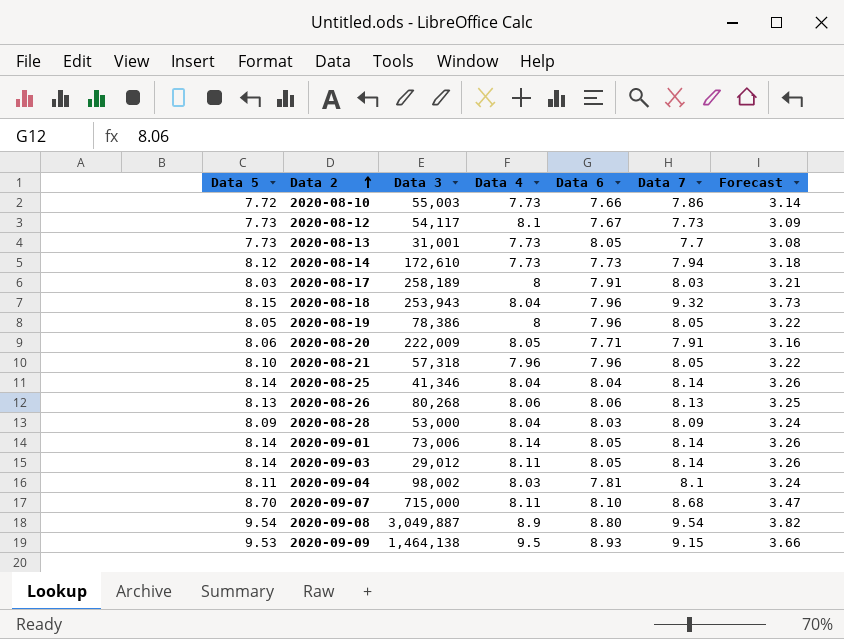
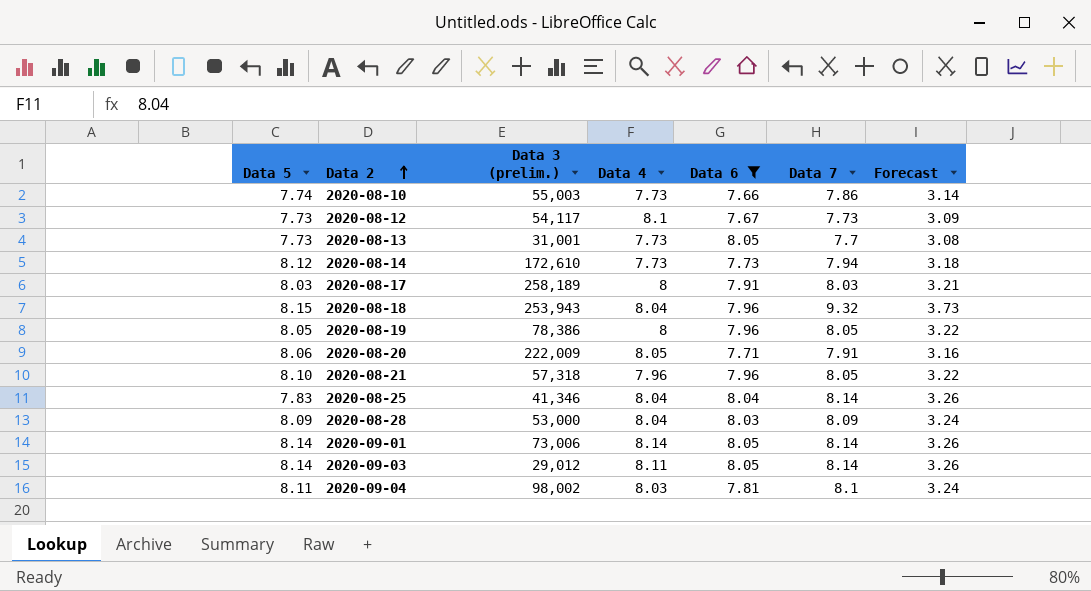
filter: none -> Data 6 <= 8.05
column name: Data 3 -> Data 3 (prelim.)
2020-08-10 | Data 5: 7.72 -> 7.74
2020-08-25 | Data 5: 8.14 -> 7.83

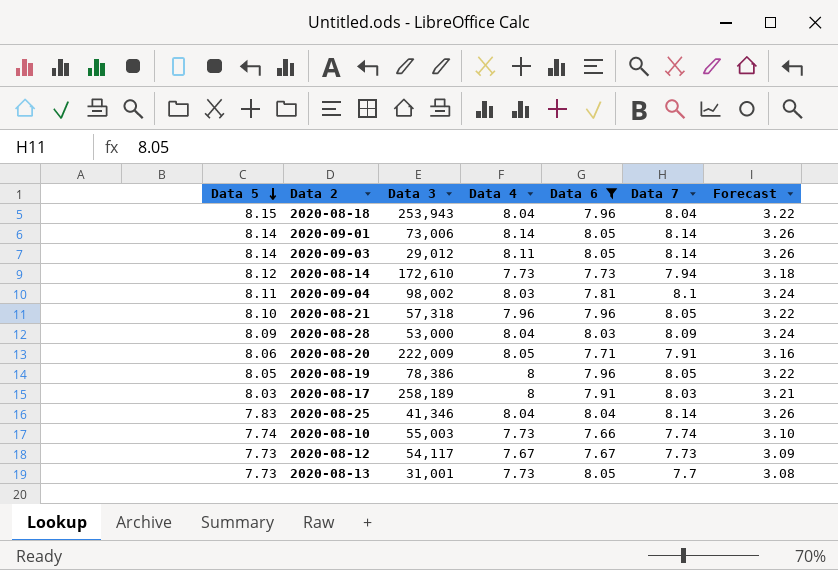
row order: Data 2 ascending -> Data 5 descending
column name: Data 3 (prelim.) -> Data 3
2020-08-18 | Data 7: 9.32 -> 8.04
2020-08-18 | Forecast: 3.73 -> 3.22
2020-08-10 | Data 7: 7.86 -> 7.74
2020-08-10 | Forecast: 3.14 -> 3.10
2020-08-12 | Data 4: 8.1 -> 7.67

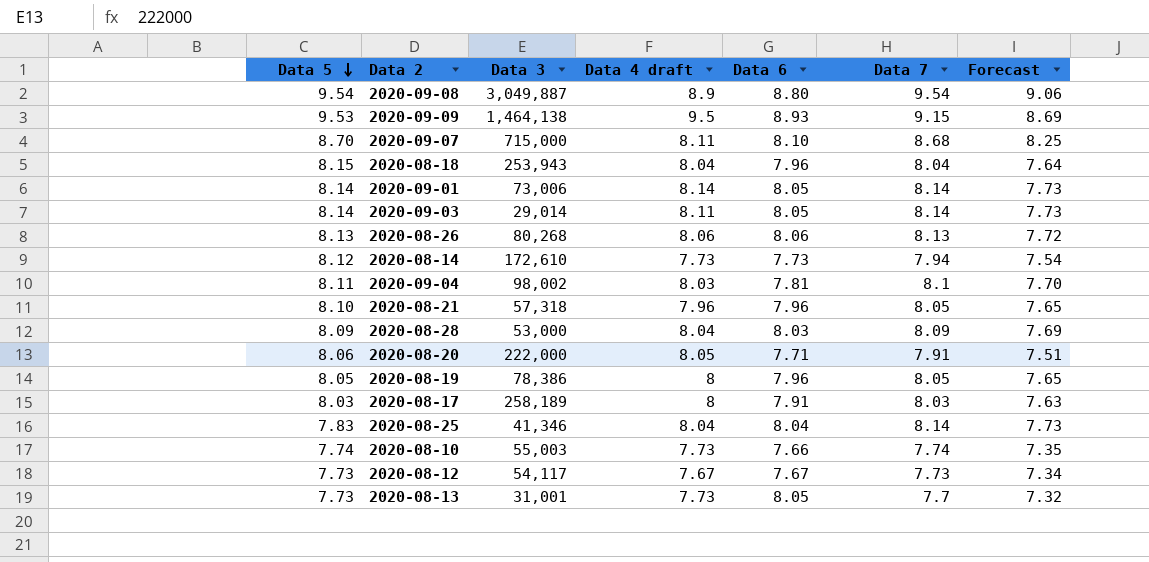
filter: Data 6 <= 8.05 -> none
column name: Data 4 -> Data 4 draft
column Forecast | formula: [Data 7] * 0.4 -> [Data 7] * 0.95
2020-09-03 | Data 3: 29,012 -> 29,014
2020-08-20 | Data 3: 222,009 -> 222,000

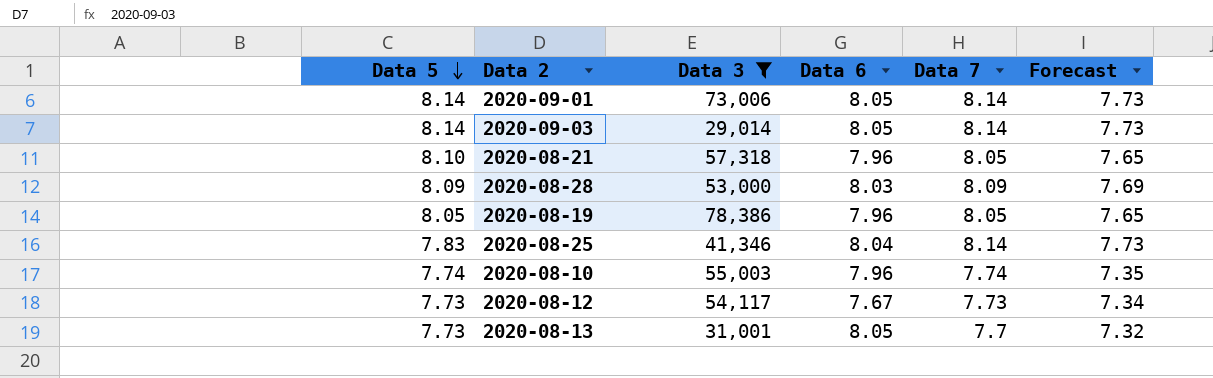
filter: none -> Data 3 <= 78,386
column Data 4 draft | position: 4 -> none
2020-08-10 | Data 6: 7.66 -> 7.96

